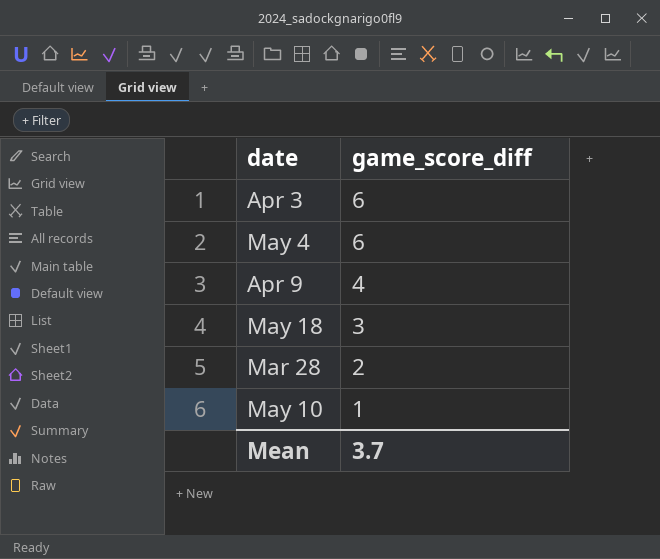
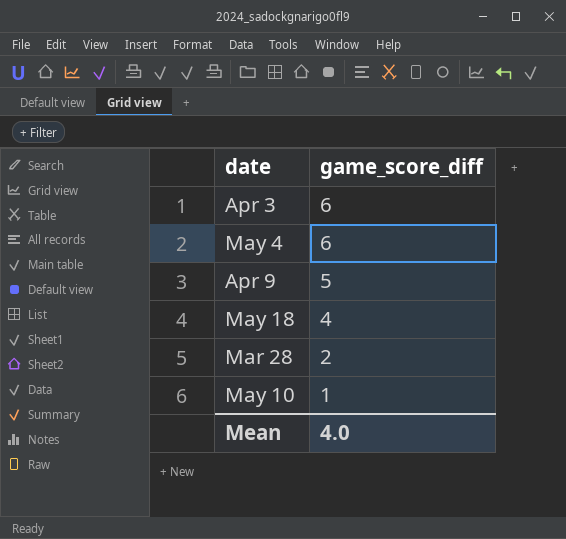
Apr 9 | game_score_diff: 4 -> 5
May 18 | game_score_diff: 3 -> 4
Mean | game_score_diff: 3.7 -> 4.0

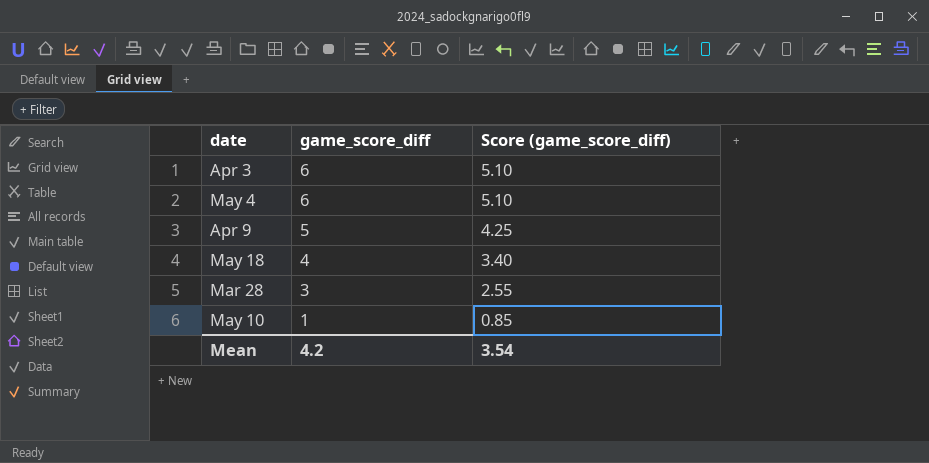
column Score (game_score_diff) | formula: none -> [game_score_diff] * 0.85
Mar 28 | game_score_diff: 2 -> 3
Mean | game_score_diff: 4.0 -> 4.2

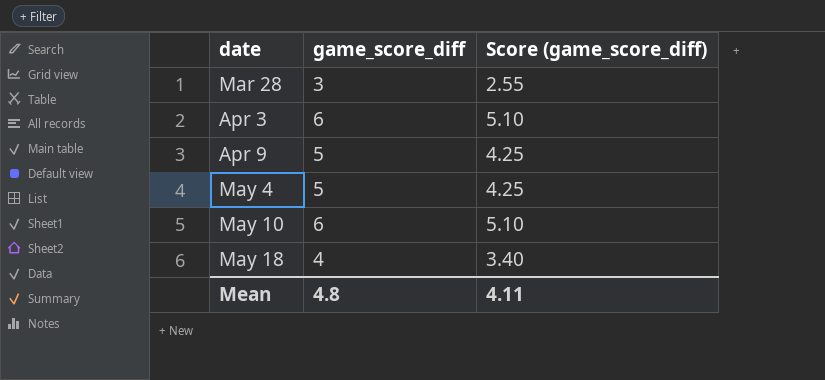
row order: game_score_diff descending -> date ascending
May 4 | game_score_diff: 6 -> 5
May 4 | Score (game_score_diff): 5.10 -> 4.25
May 10 | game_score_diff: 1 -> 6
May 10 | Score (game_score_diff): 0.85 -> 5.10
Mean | game_score_diff: 4.2 -> 4.8
Mean | Score (game_score_diff): 3.54 -> 4.11

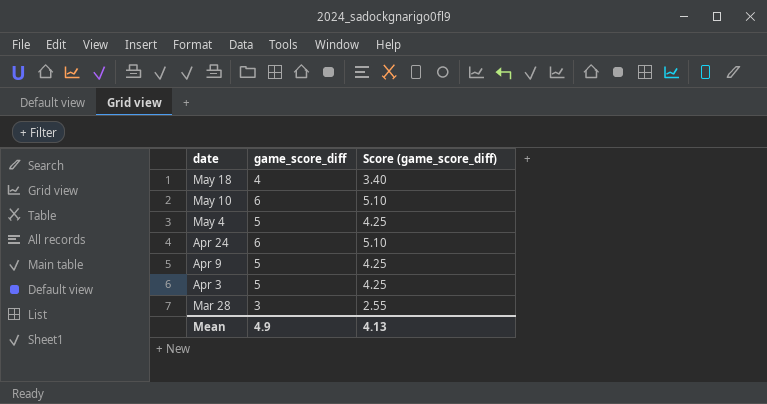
row order: date ascending -> date descending
row Apr 24: none -> 6 | 5.10
Apr 3 | game_score_diff: 6 -> 5
Apr 3 | Score (game_score_diff): 5.10 -> 4.25
Mean | game_score_diff: 4.8 -> 4.9
Mean | Score (game_score_diff): 4.11 -> 4.13

